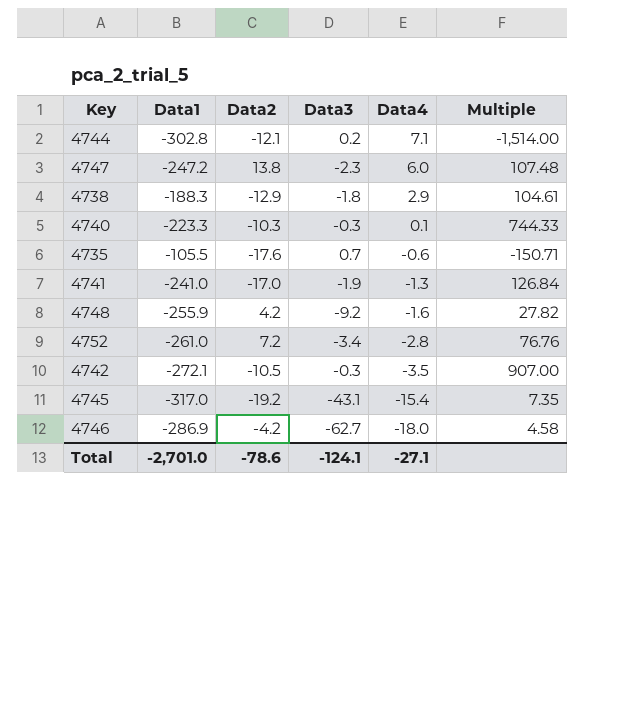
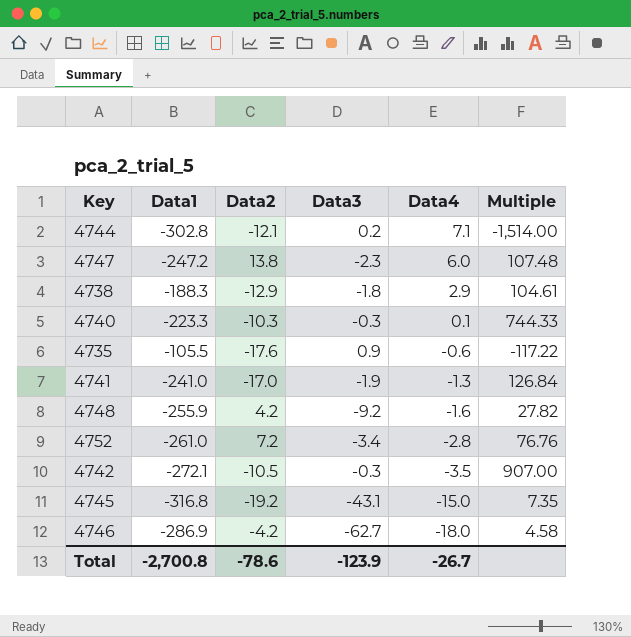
4735 | Data3: 0.7 -> 0.9
4735 | Multiple: -150.71 -> -117.22
4745 | Data1: -317.0 -> -316.8
4745 | Data4: -15.4 -> -15.0
Total | Data1: -2,701.0 -> -2,700.8
Total | Data3: -124.1 -> -123.9
Total | Data4: -27.1 -> -26.7

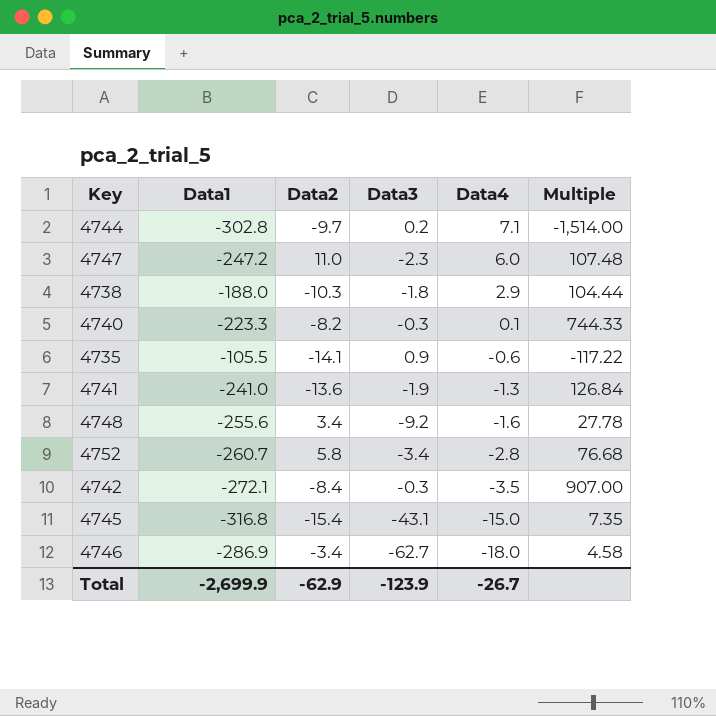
4744 | Data2: -12.1 -> -9.7
4747 | Data2: 13.8 -> 11.0
4738 | Data1: -188.3 -> -188.0
4738 | Data2: -12.9 -> -10.3
4738 | Multiple: 104.61 -> 104.44
4740 | Data2: -10.3 -> -8.2
4735 | Data2: -17.6 -> -14.1
4741 | Data2: -17.0 -> -13.6
4748 | Data1: -255.9 -> -255.6
4748 | Data2: 4.2 -> 3.4
4748 | Multiple: 27.82 -> 27.78
4752 | Data1: -261.0 -> -260.7
4752 | Data2: 7.2 -> 5.8
4752 | Multiple: 76.76 -> 76.68
4742 | Data2: -10.5 -> -8.4
4745 | Data2: -19.2 -> -15.4
4746 | Data2: -4.2 -> -3.4
Total | Data1: -2,700.8 -> -2,699.9
Total | Data2: -78.6 -> -62.9

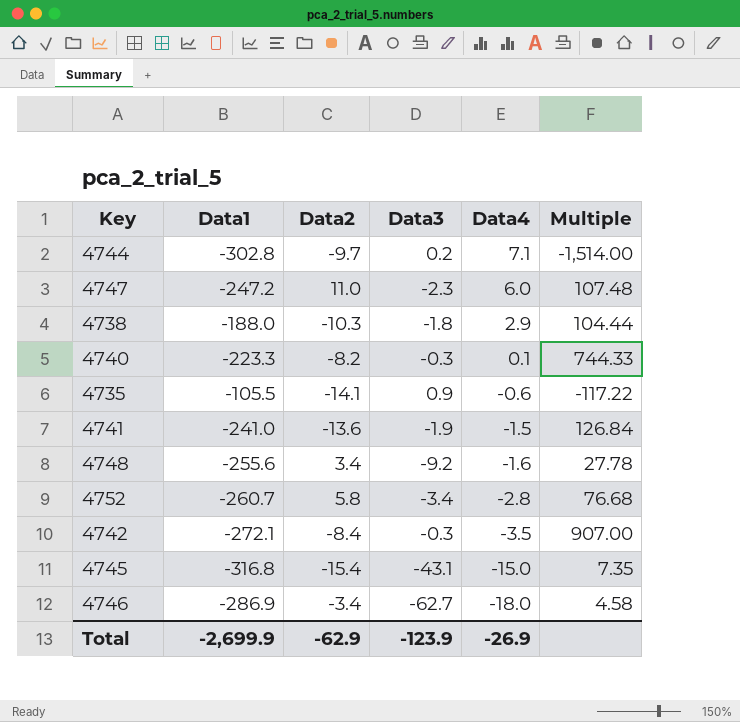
4741 | Data4: -1.3 -> -1.5
Total | Data4: -26.7 -> -26.9

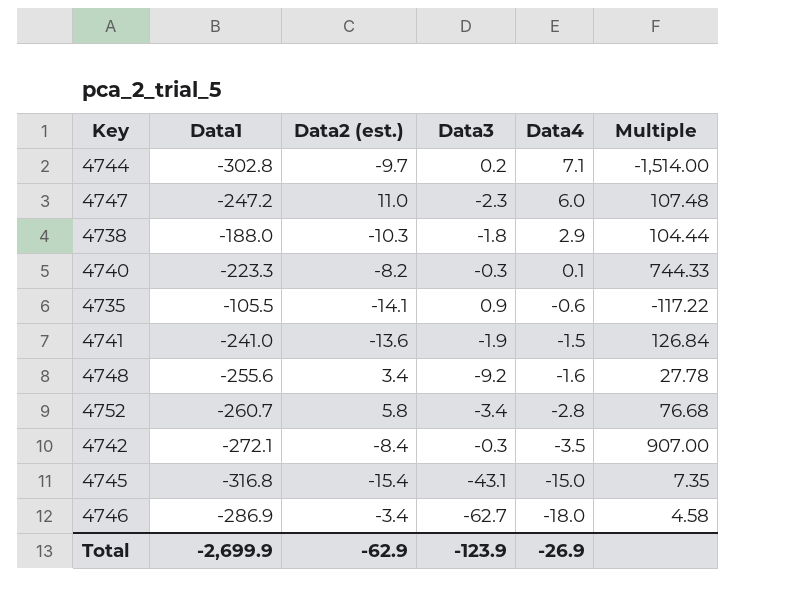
column name: Data2 -> Data2 (est.)

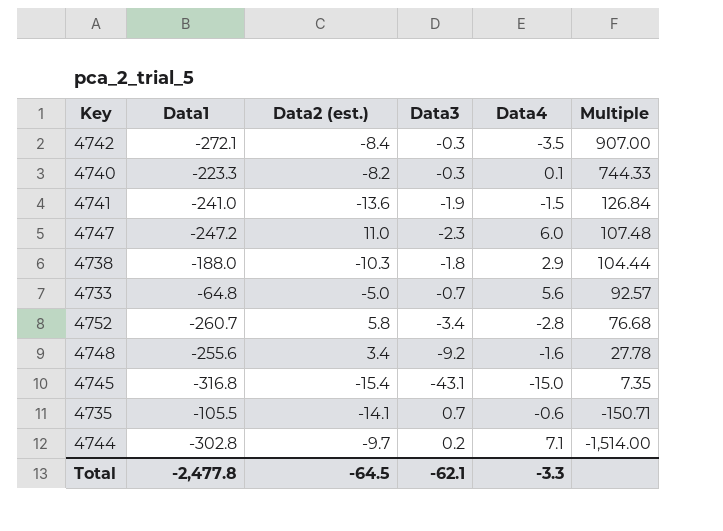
row order: Data4 descending -> Multiple descending
row 4746: -286.9 | -3.4 | -62.7 | -18.0 | 4.58 -> none
row 4733: none -> -64.8 | -5.0 | -0.7 | 5.6 | 92.57
4735 | Data3: 0.9 -> 0.7
4735 | Multiple: -117.22 -> -150.71
Total | Data1: -2,699.9 -> -2,477.8
Total | Data2 (est.): -62.9 -> -64.5
Total | Data3: -123.9 -> -62.1
Total | Data4: -26.9 -> -3.3

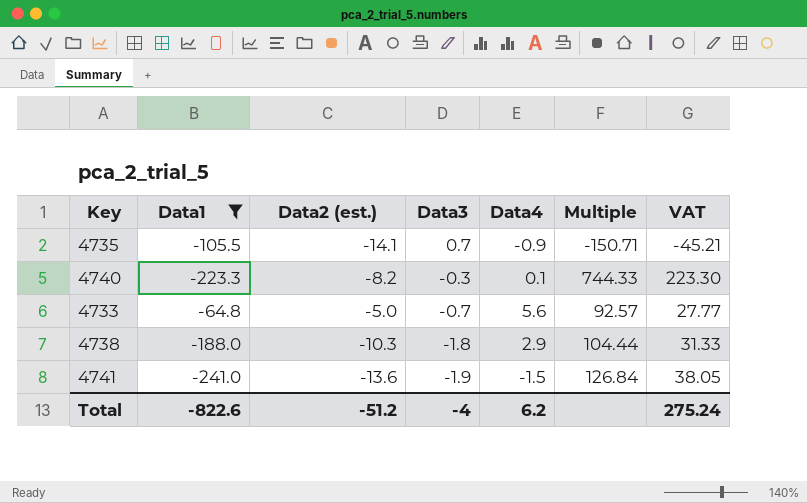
filter: none -> Data1 >= -241.0
row order: Multiple descending -> Data3 descending
column VAT | formula: none -> [Multiple] * 0.3
4735 | Data4: -0.6 -> -0.9
Total | Data1: -2,477.8 -> -822.6
Total | Data2 (est.): -64.5 -> -51.2
Total | Data3: -62.1 -> -4
Total | Data4: -3.3 -> 6.2

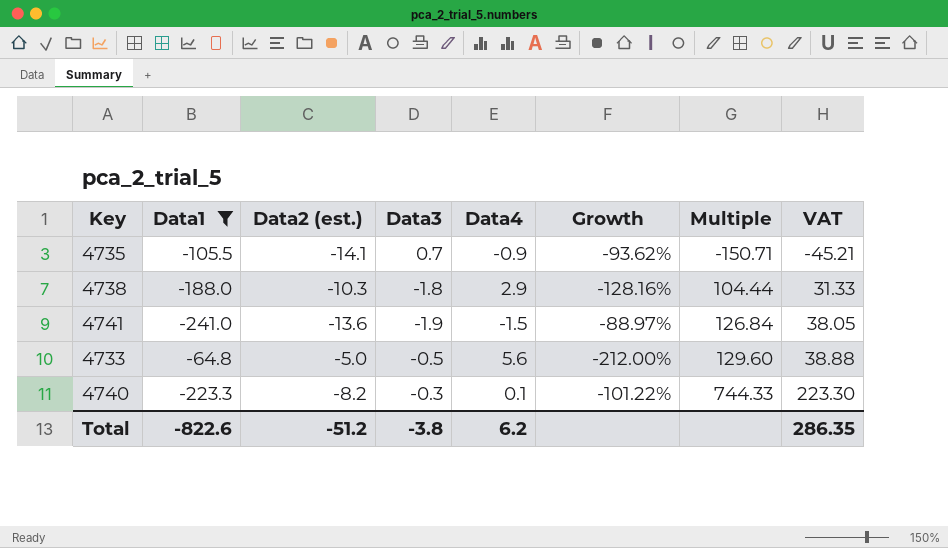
row order: Data3 descending -> Multiple ascending
column Growth | formula: none -> ([Data4] - [Data2 (est.)]) / [Data2 (est.)]
4733 | Data3: -0.7 -> -0.5
4733 | Multiple: 92.57 -> 129.60
4733 | VAT: 27.77 -> 38.88
Total | Data3: -4 -> -3.8
Total | VAT: 275.24 -> 286.35

